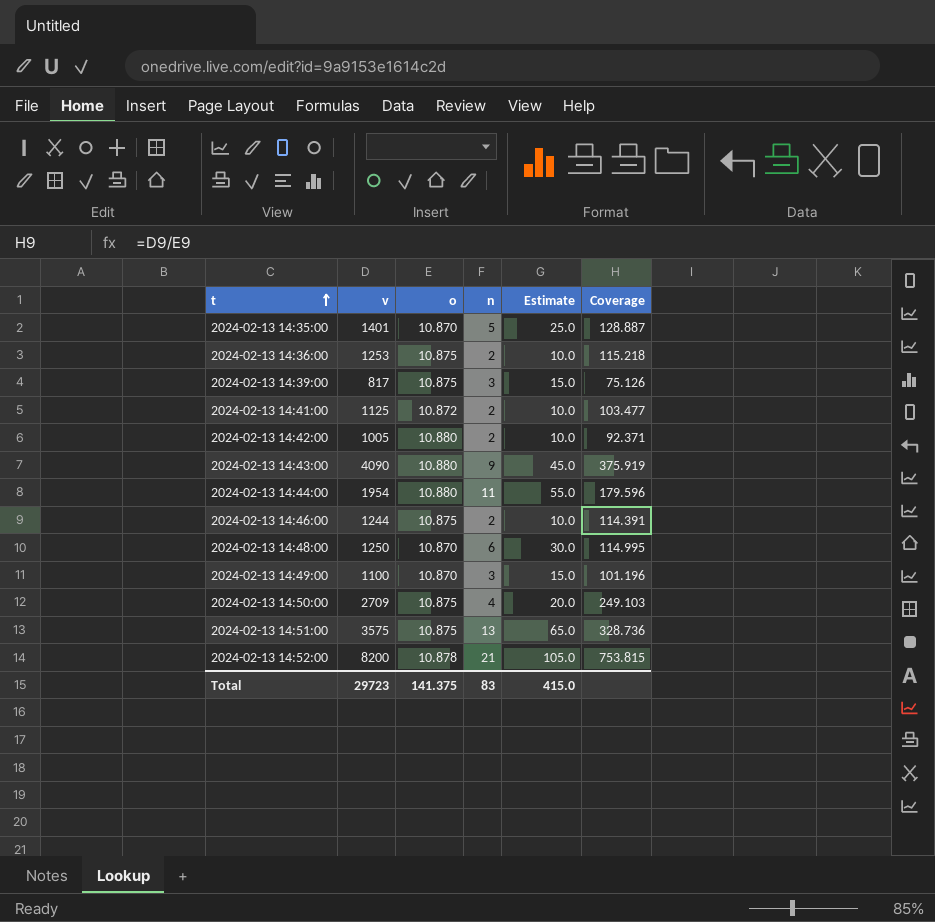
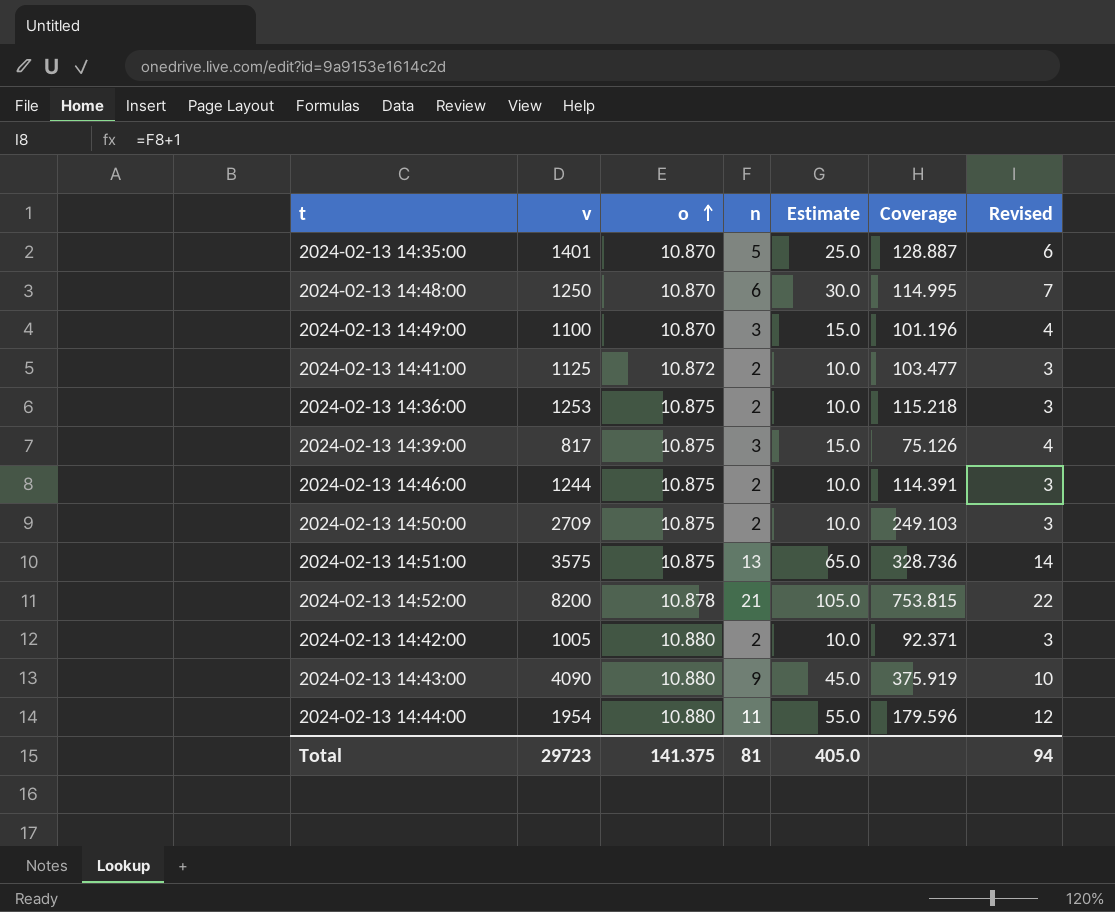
row order: t ascending -> o ascending
column Revised | formula: none -> [n] + 1
2024-02-13 14:50:00 | n: 4 -> 2
2024-02-13 14:50:00 | Estimate: 20.0 -> 10.0
Total | n: 83 -> 81
Total | Estimate: 415.0 -> 405.0

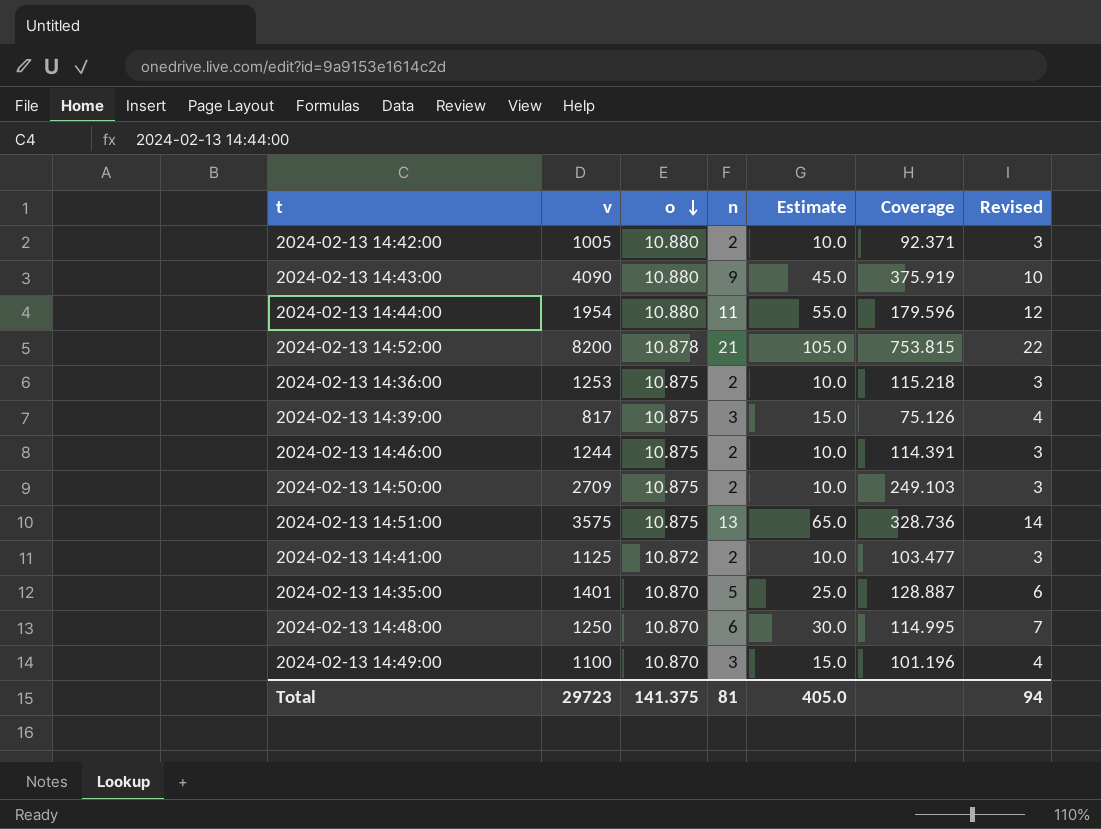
row order: o ascending -> o descending

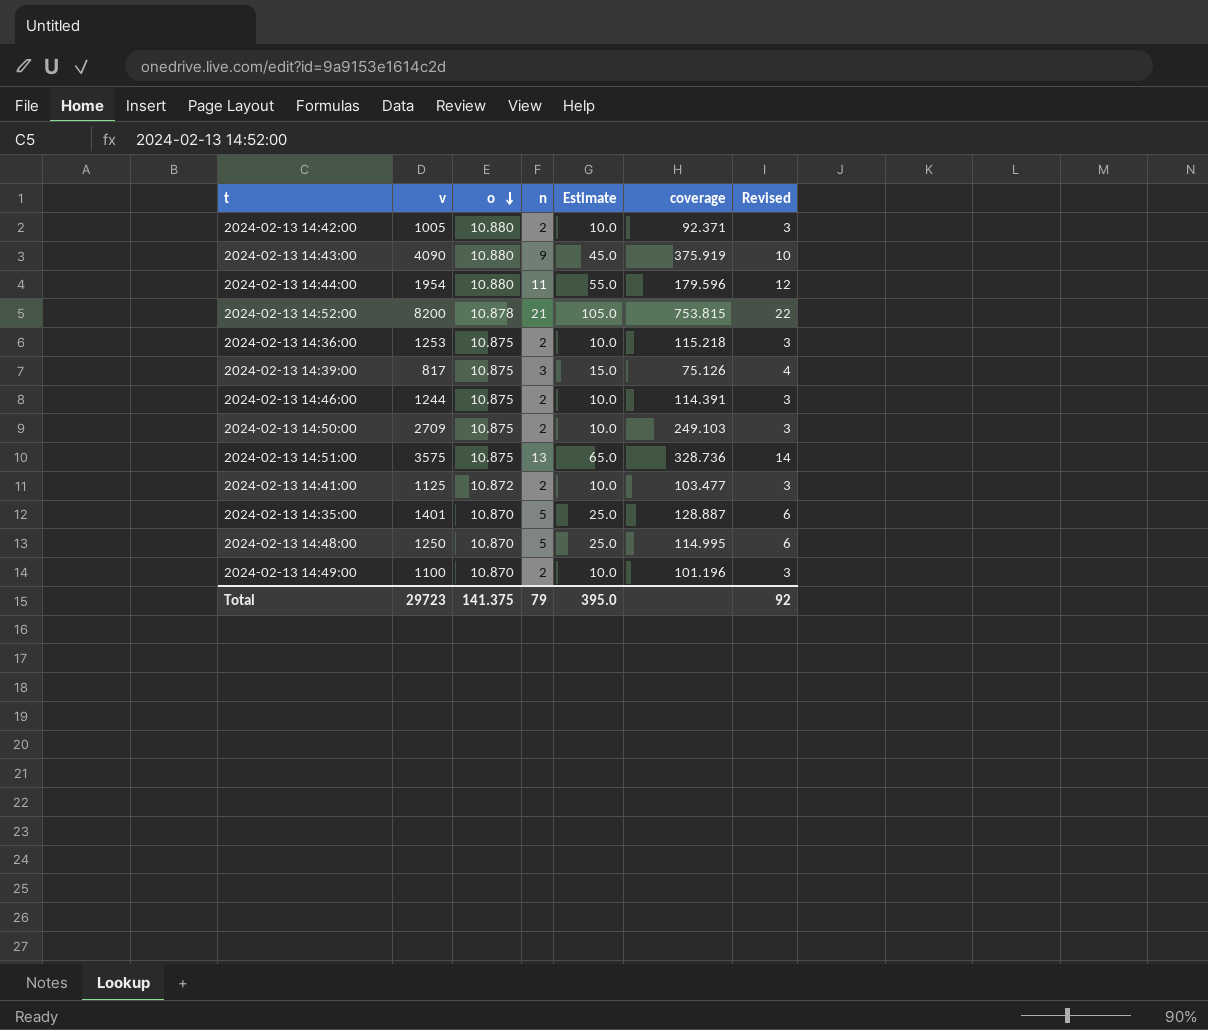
column name: Coverage -> coverage
2024-02-13 14:48:00 | n: 6 -> 5
2024-02-13 14:48:00 | Estimate: 30.0 -> 25.0
2024-02-13 14:48:00 | Revised: 7 -> 6
2024-02-13 14:49:00 | n: 3 -> 2
2024-02-13 14:49:00 | Estimate: 15.0 -> 10.0
2024-02-13 14:49:00 | Revised: 4 -> 3
Total | n: 81 -> 79
Total | Estimate: 405.0 -> 395.0
Total | Revised: 94 -> 92

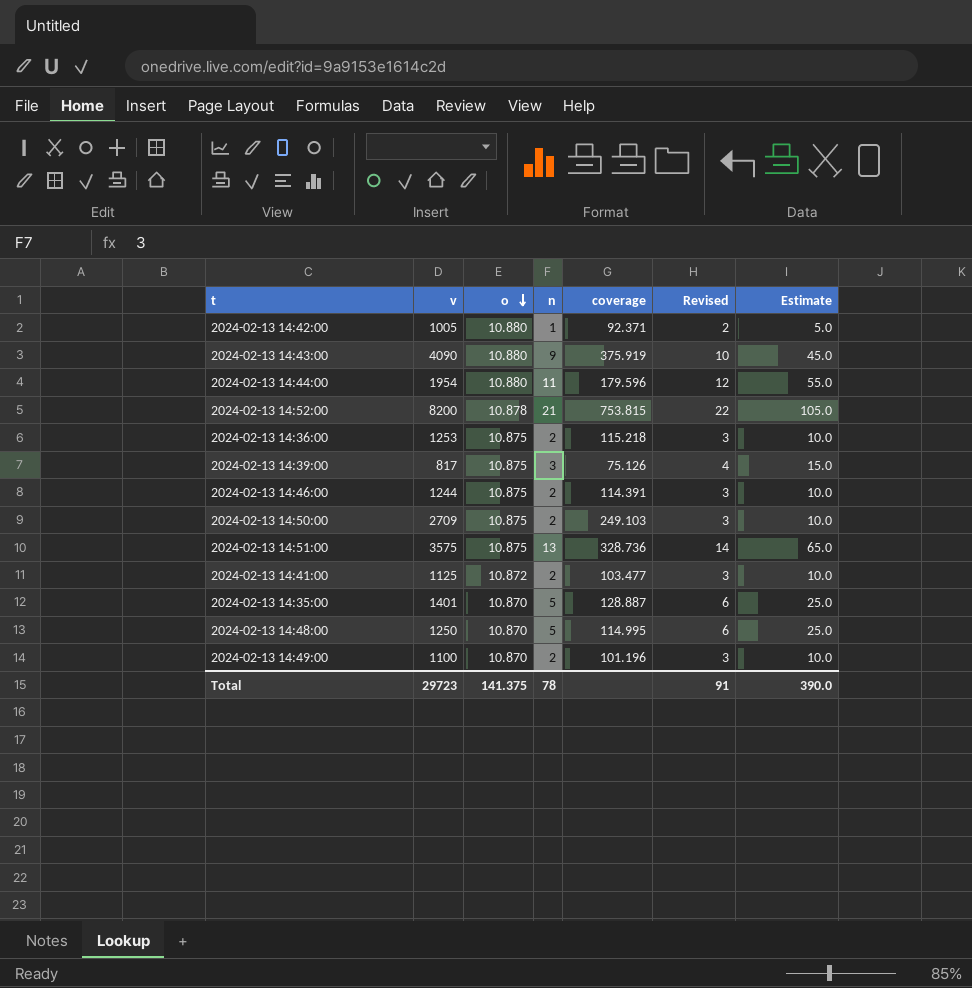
column Estimate | position: 5 -> 7
2024-02-13 14:42:00 | n: 2 -> 1
2024-02-13 14:42:00 | Revised: 3 -> 2
2024-02-13 14:42:00 | Estimate: 10.0 -> 5.0
Total | n: 79 -> 78
Total | Revised: 92 -> 91
Total | Estimate: 395.0 -> 390.0

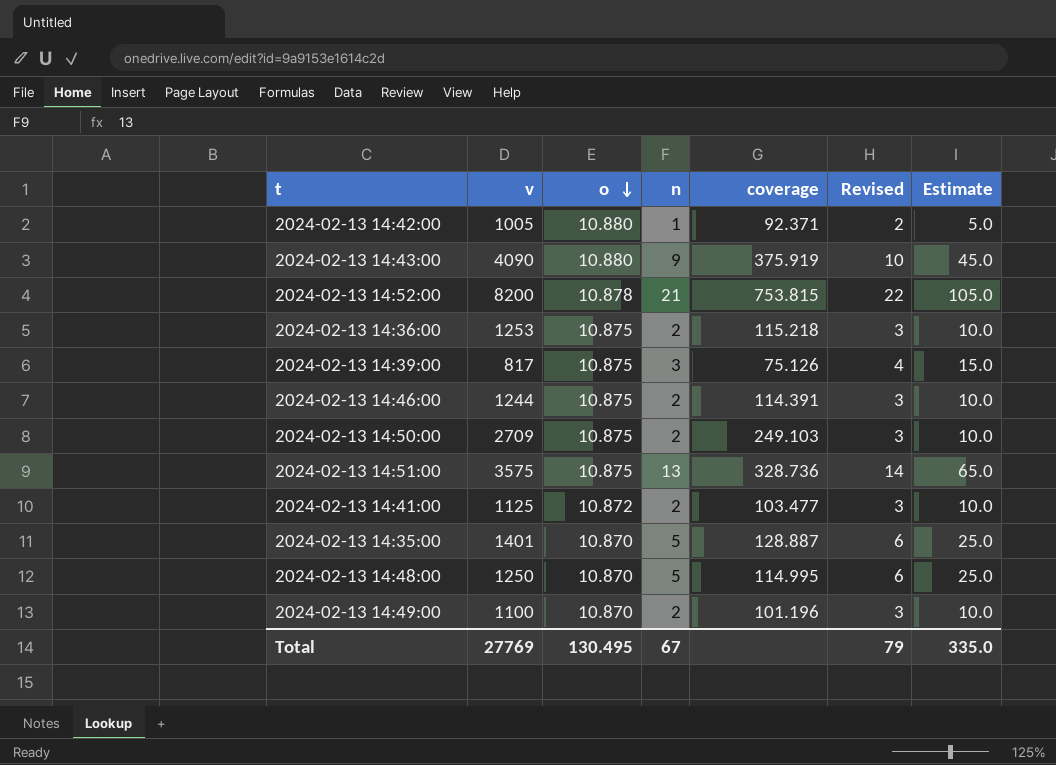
row 2024-02-13 14:44:00: 1954 | 10.880 | 11 | 179.596 | 12 | 55.0 -> none
Total | v: 29723 -> 27769
Total | o: 141.375 -> 130.495
Total | n: 78 -> 67
Total | Revised: 91 -> 79
Total | Estimate: 390.0 -> 335.0

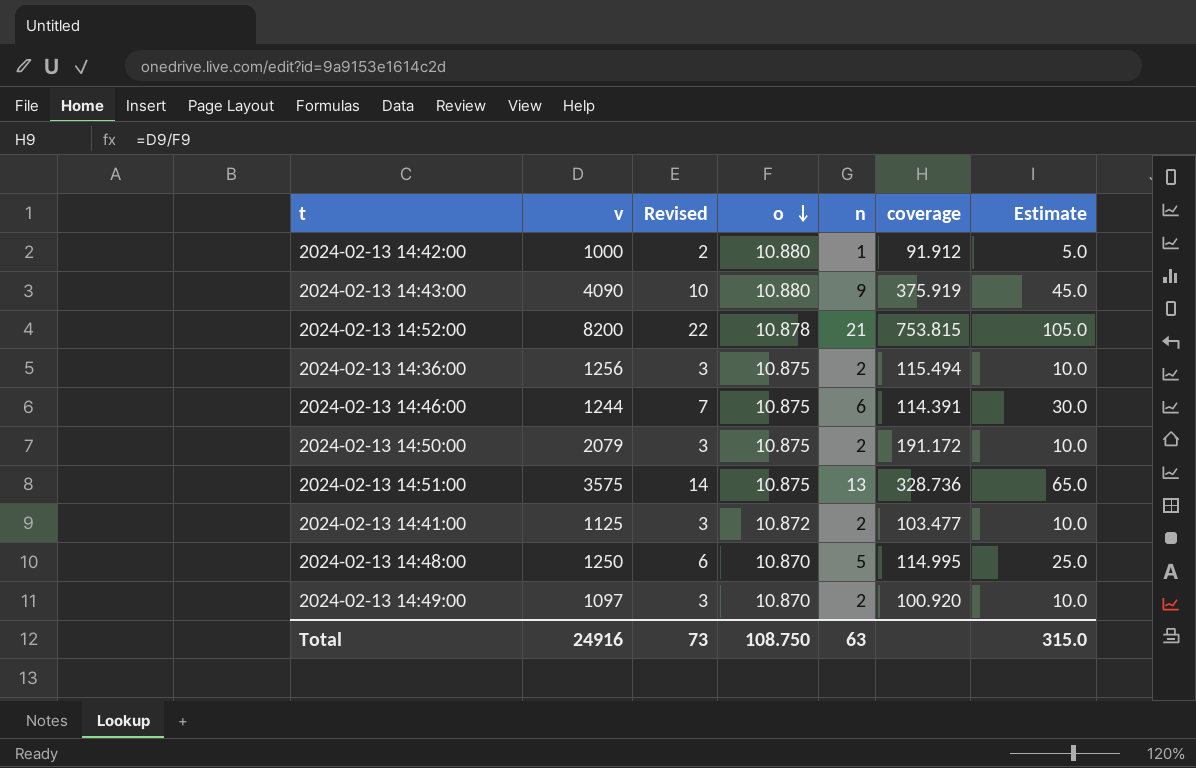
column Revised | position: 6 -> 3
row 2024-02-13 14:39:00: 817 | 10.875 | 3 | 75.126 | 4 | 15.0 -> none
row 2024-02-13 14:35:00: 1401 | 10.870 | 5 | 128.887 | 6 | 25.0 -> none
2024-02-13 14:42:00 | v: 1005 -> 1000
2024-02-13 14:42:00 | coverage: 92.371 -> 91.912
2024-02-13 14:36:00 | v: 1253 -> 1256
2024-02-13 14:36:00 | coverage: 115.218 -> 115.494
2024-02-13 14:46:00 | Revised: 3 -> 7
2024-02-13 14:46:00 | n: 2 -> 6
2024-02-13 14:46:00 | Estimate: 10.0 -> 30.0
2024-02-13 14:50:00 | v: 2709 -> 2079
2024-02-13 14:50:00 | coverage: 249.103 -> 191.172
2024-02-13 14:49:00 | v: 1100 -> 1097
2024-02-13 14:49:00 | coverage: 101.196 -> 100.920
Total | v: 27769 -> 24916
Total | Revised: 79 -> 73
Total | o: 130.495 -> 108.750
Total | n: 67 -> 63
Total | Estimate: 335.0 -> 315.0

